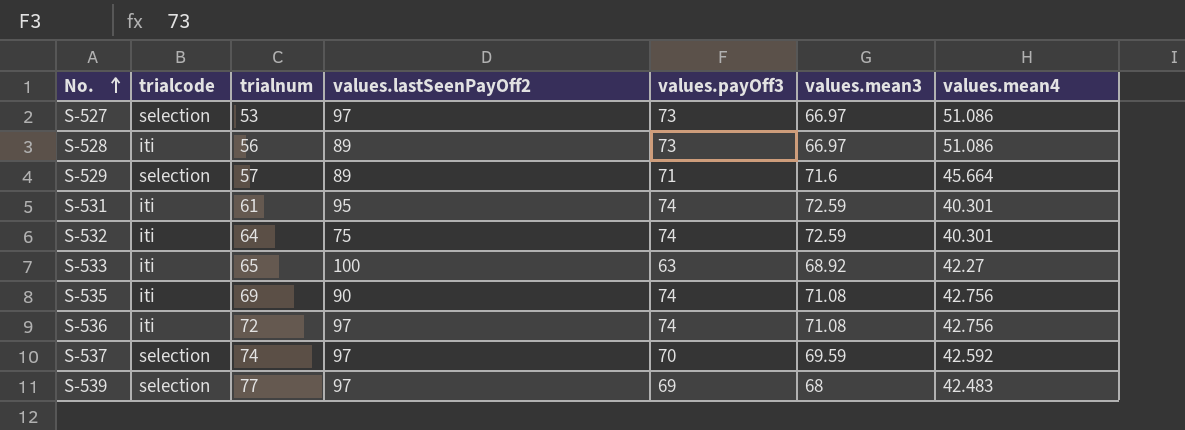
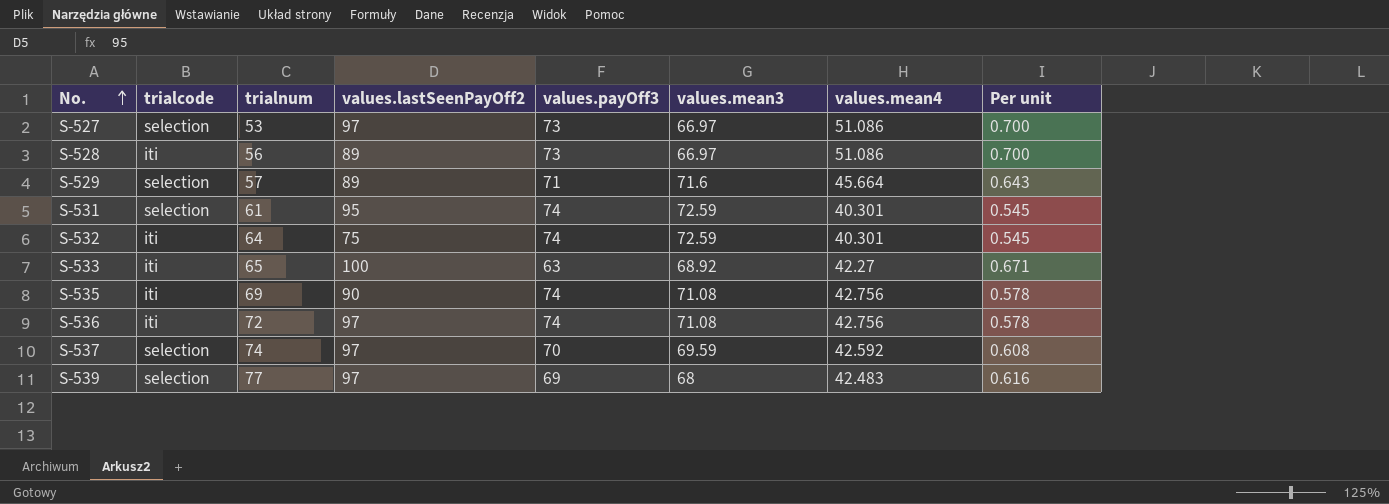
column Per unit | formula: none -> [values.mean4] / [values.payOff3]
S-531 | trialcode: iti -> selection

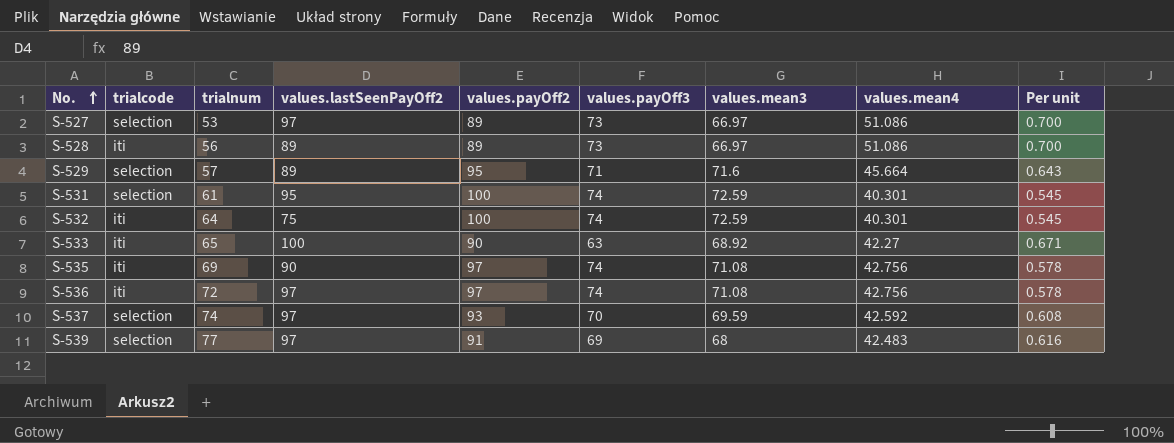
column values.payOff2 | position: none -> 5

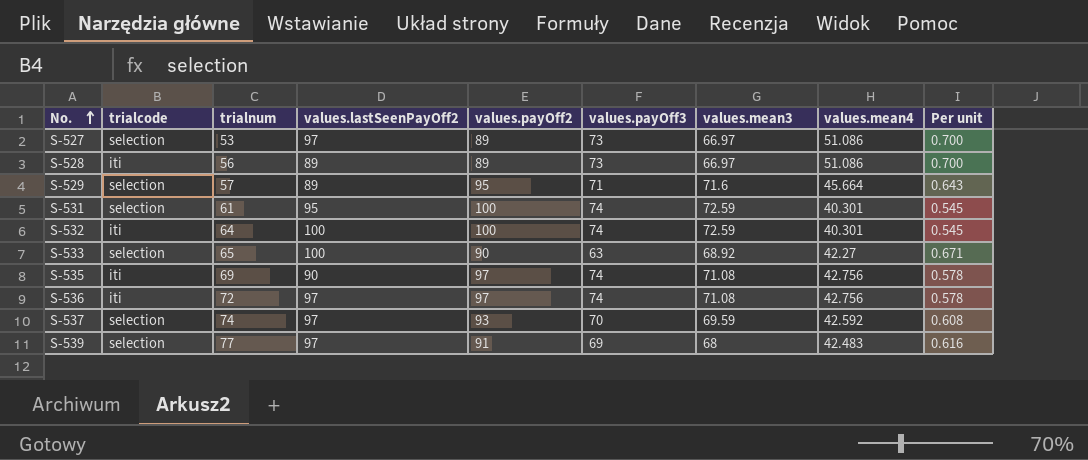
S-532 | values.lastSeenPayOff2: 75 -> 100
S-533 | trialcode: iti -> selection

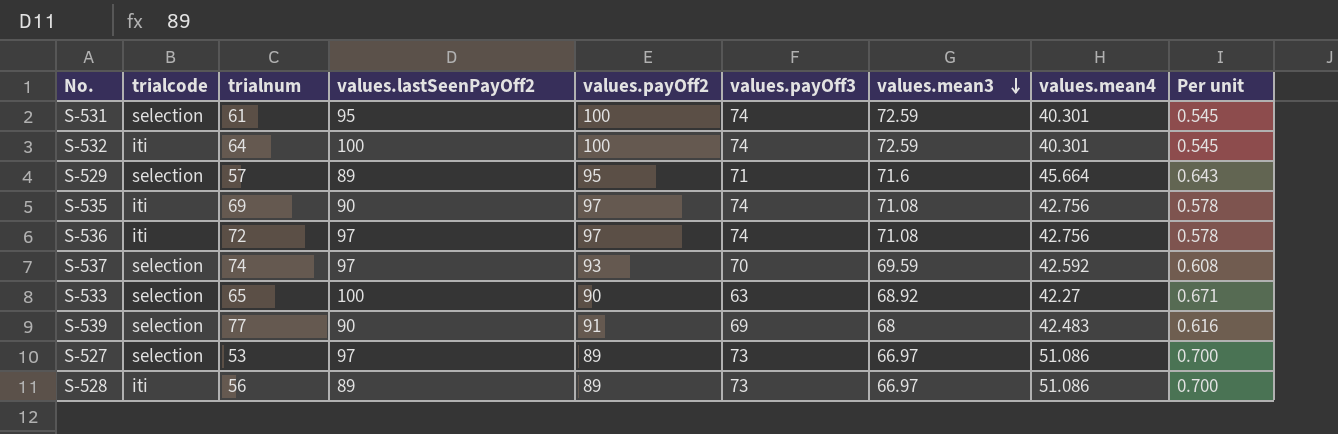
row order: No. ascending -> values.mean3 descending
S-539 | values.lastSeenPayOff2: 97 -> 90

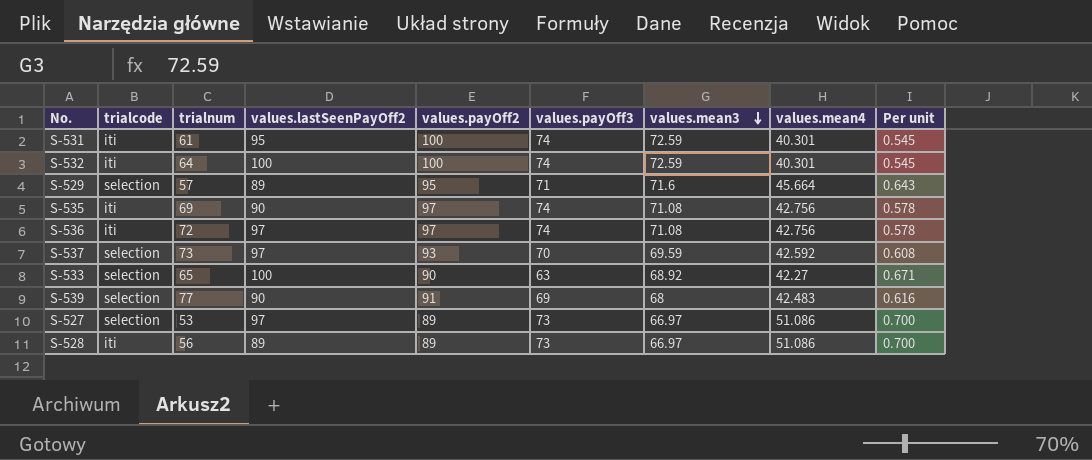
S-531 | trialcode: selection -> iti
S-537 | trialnum: 74 -> 73

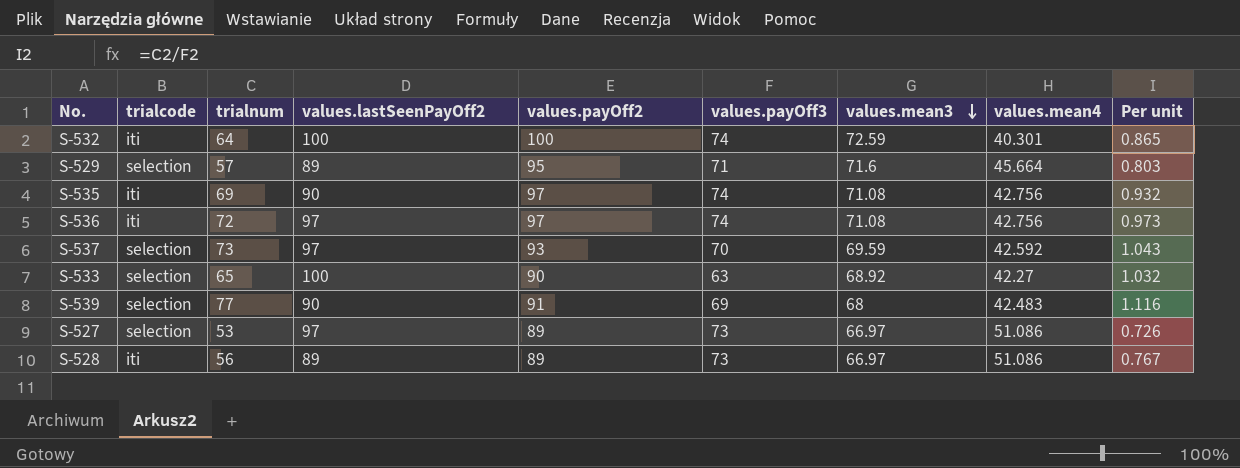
column Per unit | formula: [values.mean4] / [values.payOff3] -> [trialnum] / [values.payOff3]
row S-531: iti | 61 | 95 | 100 | 74 | 72.59 | 40.301 | 0.545 -> none

